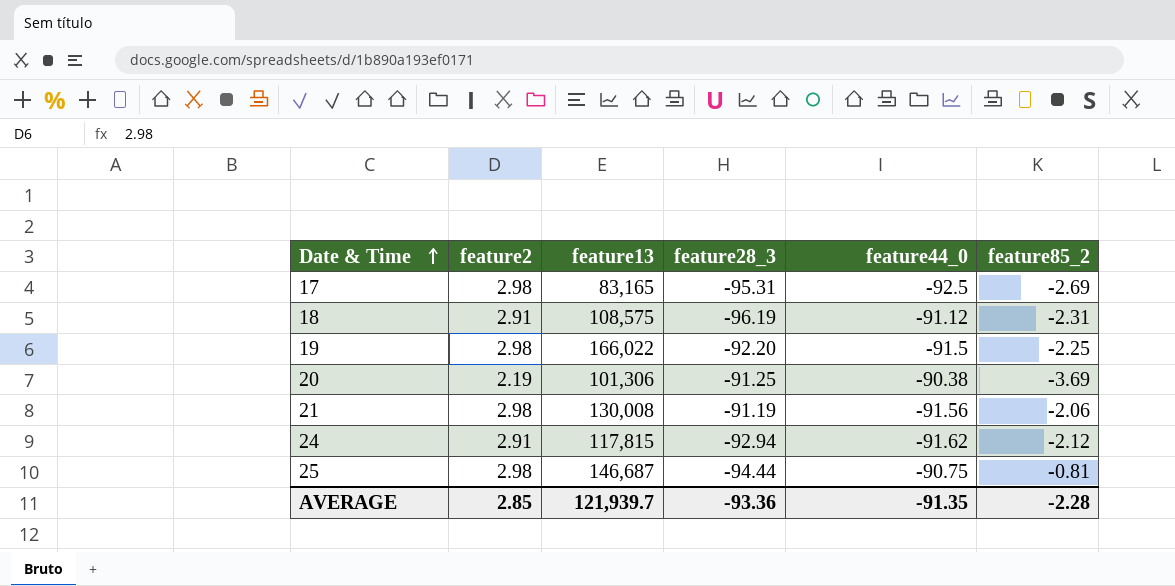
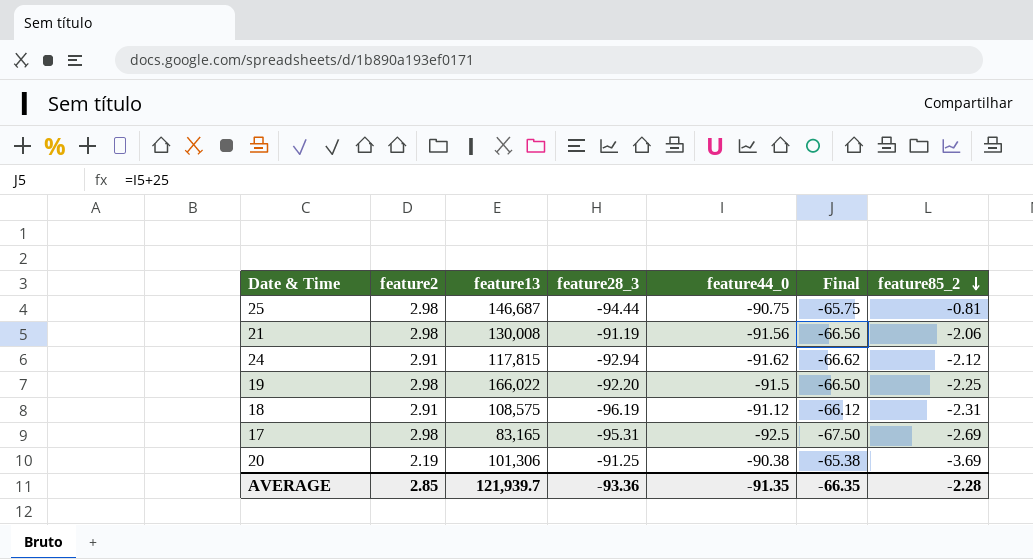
row order: Date & Time ascending -> feature85_2 descending
column Final | formula: none -> [feature44_0] + 25

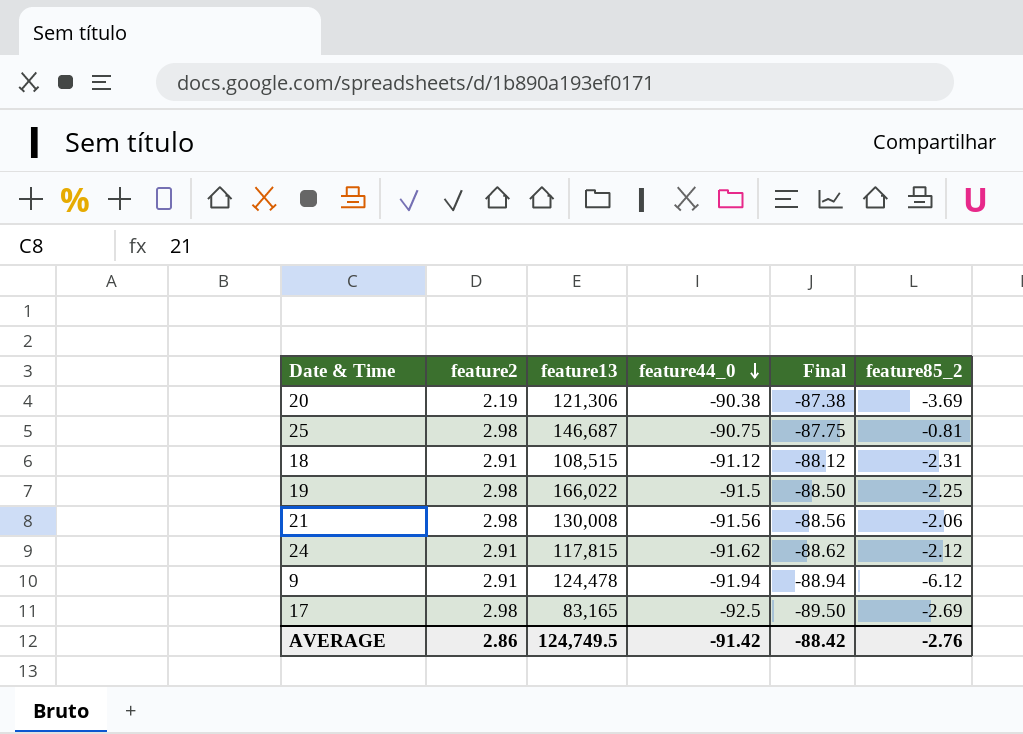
row order: feature85_2 descending -> feature44_0 descending
column feature28_3 | position: 4 -> none
column Final | formula: [feature44_0] + 25 -> [feature44_0] + 3
20 | feature13: 101,306 -> 121,306
18 | feature13: 108,575 -> 108,515
row 9: none -> 2.91 | 124,478 | -91.94 | -88.94 | -6.12
AVERAGE | feature2: 2.85 -> 2.86
AVERAGE | feature13: 121,939.7 -> 124,749.5
AVERAGE | feature44_0: -91.35 -> -91.42
AVERAGE | Final: -66.35 -> -88.42
AVERAGE | feature85_2: -2.28 -> -2.76

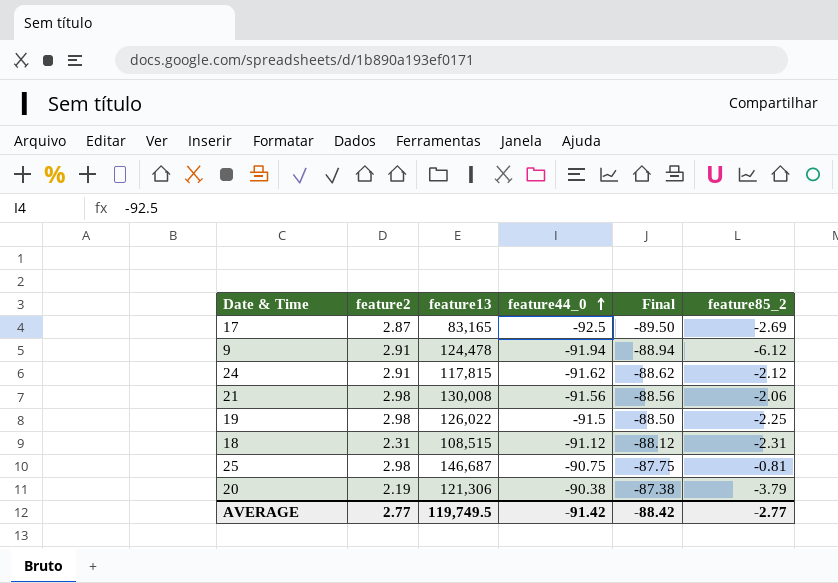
row order: feature44_0 descending -> feature44_0 ascending
17 | feature2: 2.98 -> 2.87
19 | feature13: 166,022 -> 126,022
18 | feature2: 2.91 -> 2.31
20 | feature85_2: -3.69 -> -3.79
AVERAGE | feature2: 2.86 -> 2.77
AVERAGE | feature13: 124,749.5 -> 119,749.5
AVERAGE | feature85_2: -2.76 -> -2.77

